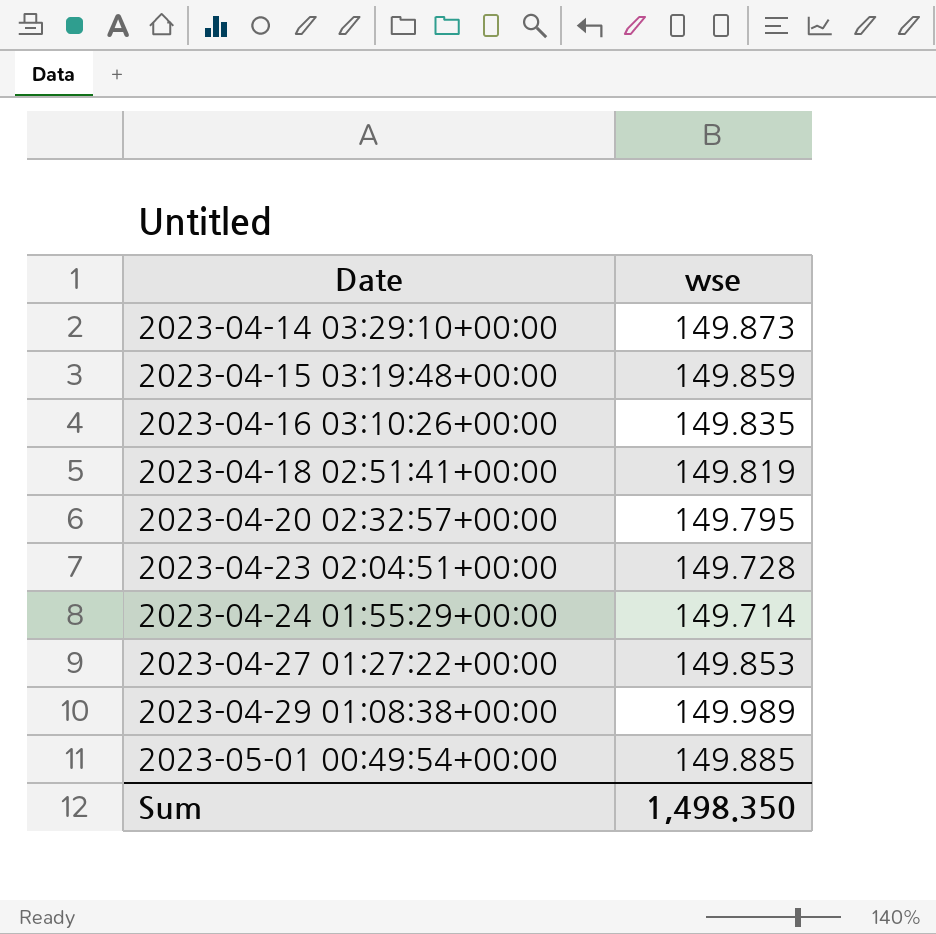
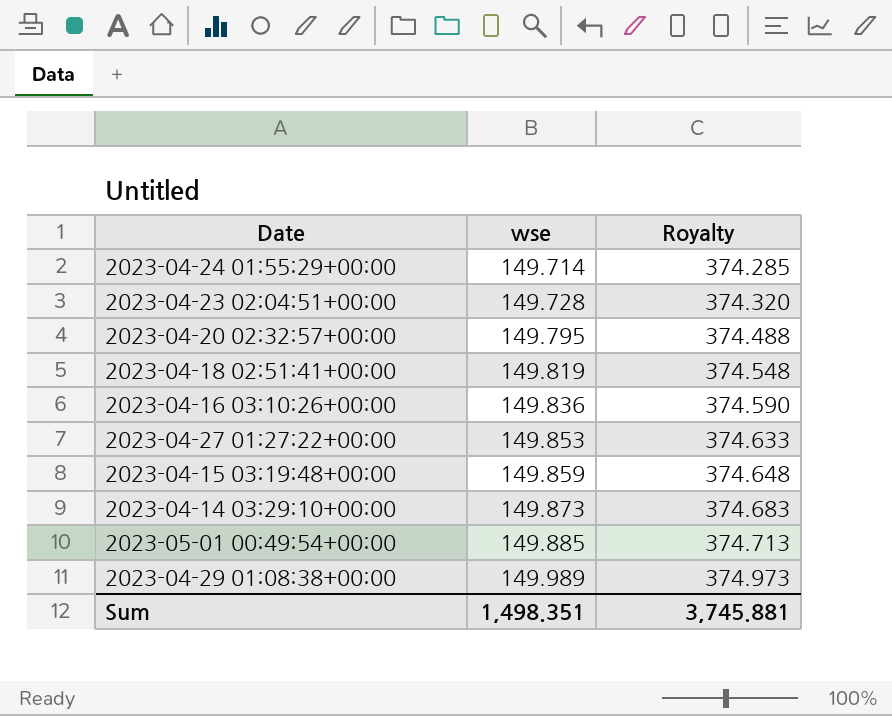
row order: Date ascending -> wse ascending
column Royalty | formula: none -> [wse] * 2.5
2023-04-16 03:10:26+00:00 | wse: 149.835 -> 149.836
Sum | wse: 1,498.350 -> 1,498.351

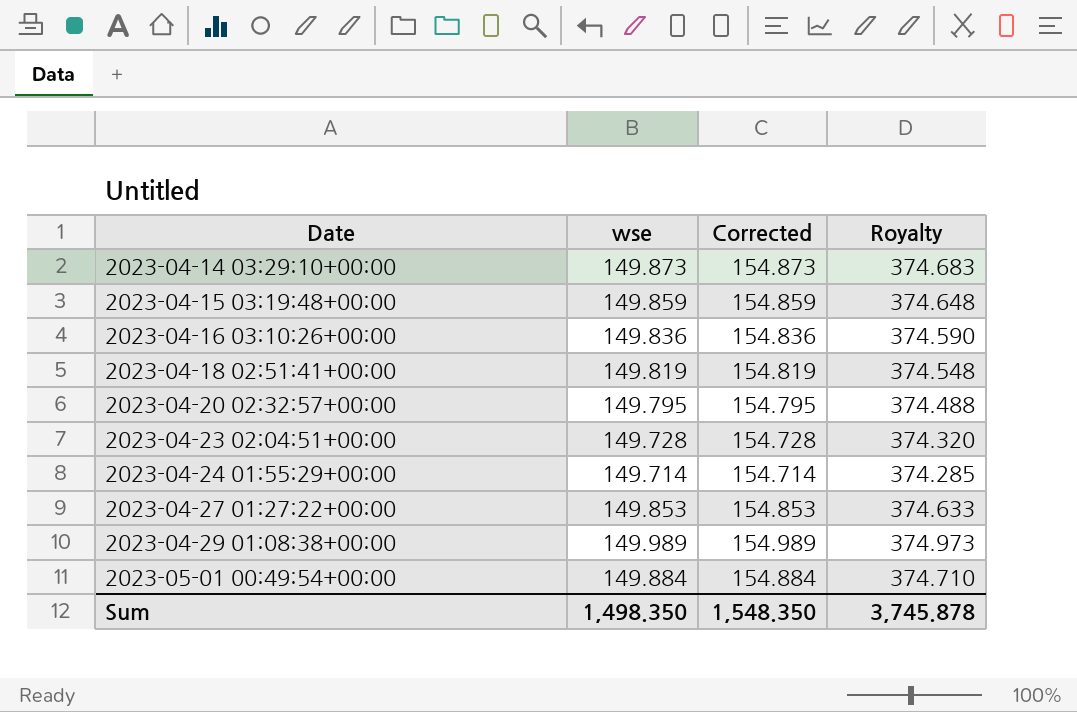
row order: wse ascending -> Date ascending
column Corrected | formula: none -> [wse] + 5
2023-05-01 00:49:54+00:00 | wse: 149.885 -> 149.884
2023-05-01 00:49:54+00:00 | Royalty: 374.713 -> 374.710
Sum | wse: 1,498.351 -> 1,498.350
Sum | Royalty: 3,745.881 -> 3,745.878

